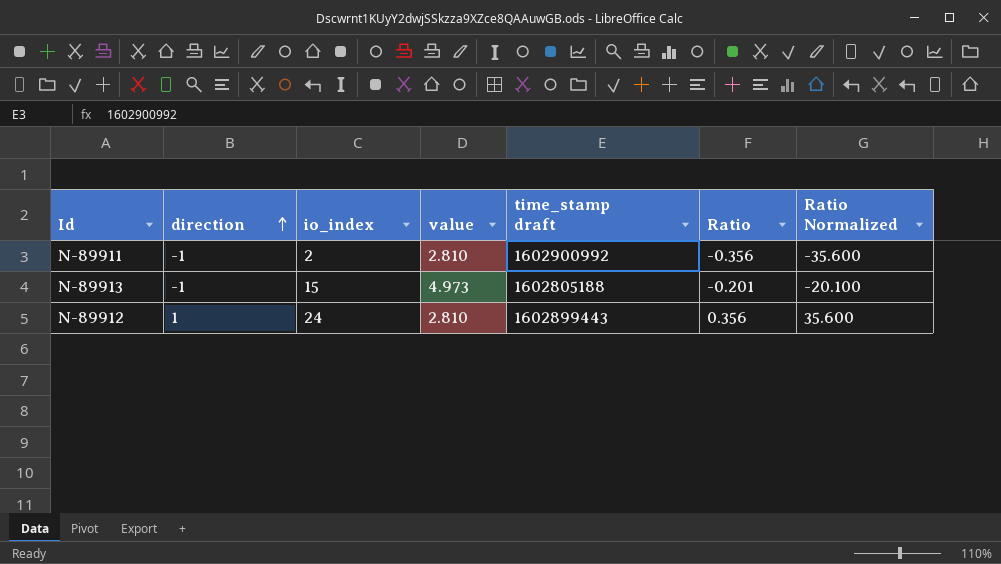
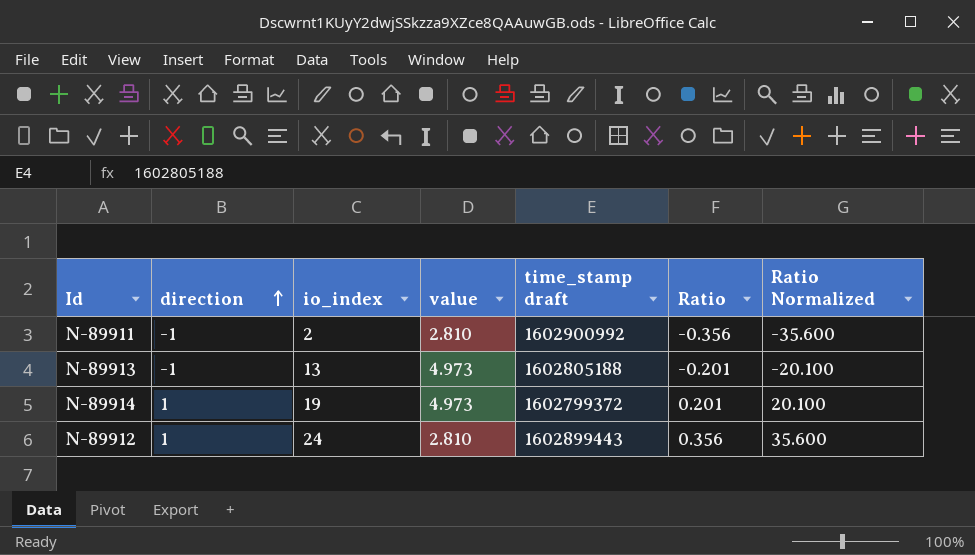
N-89913 | io_index: 15 -> 13
row N-89914: none -> 1 | 19 | 4.973 | 1602799372 | 0.201 | 20.100

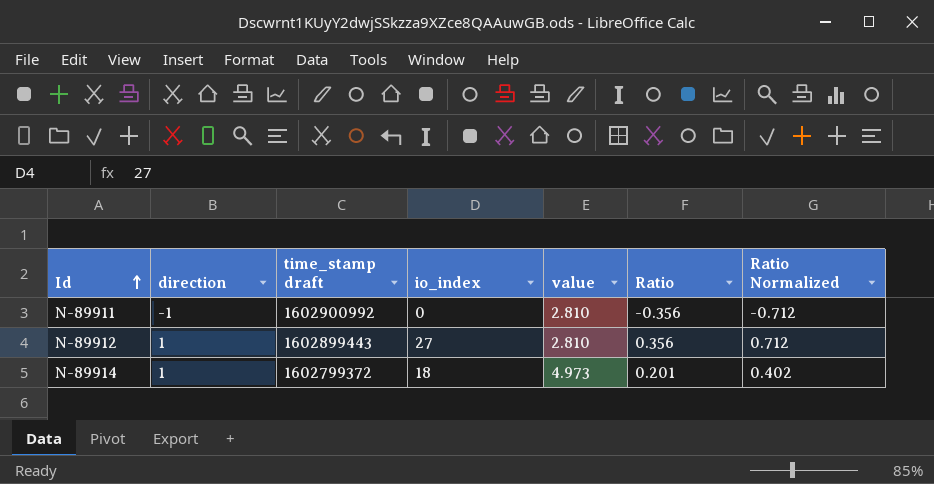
row order: direction ascending -> Id ascending
column time_stamp draft | position: 5 -> 3
column Ratio Normalized | formula: [Ratio] * 100 -> [Ratio] * 2
row N-89913: -1 | 13 | 4.973 | 1602805188 | -0.201 | -20.100 -> none
N-89911 | io_index: 2 -> 0
N-89912 | io_index: 24 -> 27
N-89914 | io_index: 19 -> 18

